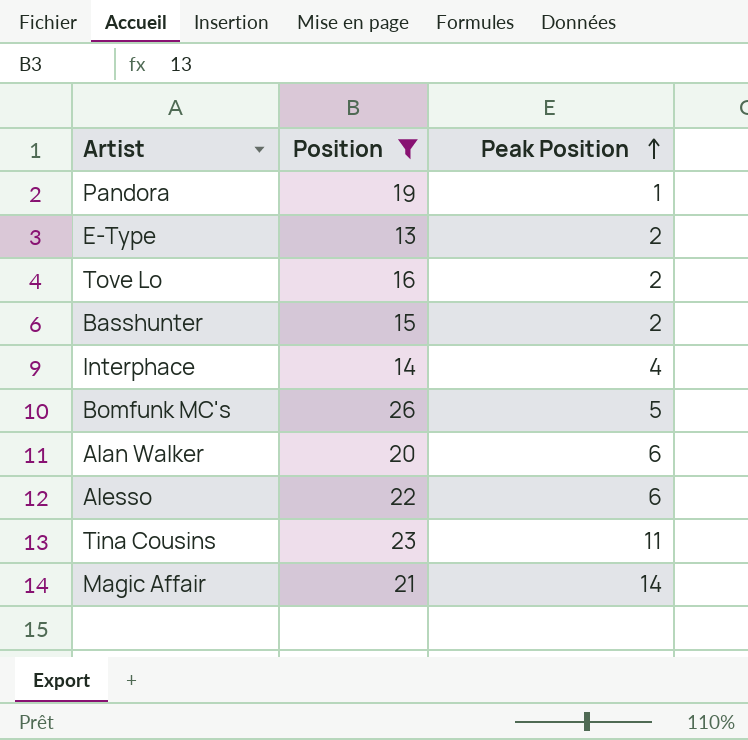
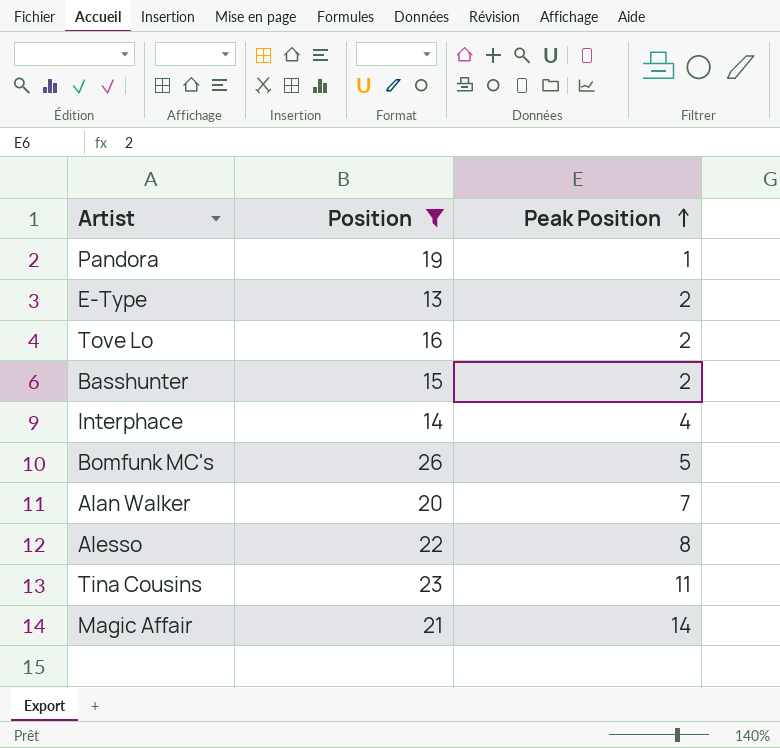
Alan Walker | Peak Position: 6 -> 7
Alesso | Peak Position: 6 -> 8

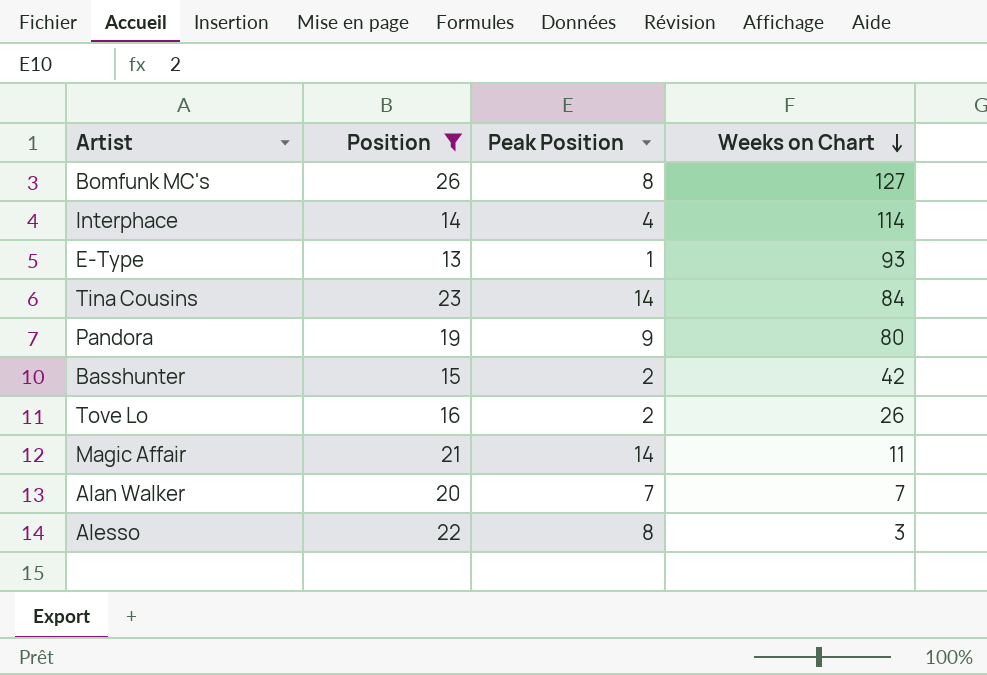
row order: Peak Position ascending -> Weeks on Chart descending
column Weeks on Chart | position: none -> 4
Bomfunk MC's | Peak Position: 5 -> 8
E-Type | Peak Position: 2 -> 1
Tina Cousins | Peak Position: 11 -> 14
Pandora | Peak Position: 1 -> 9

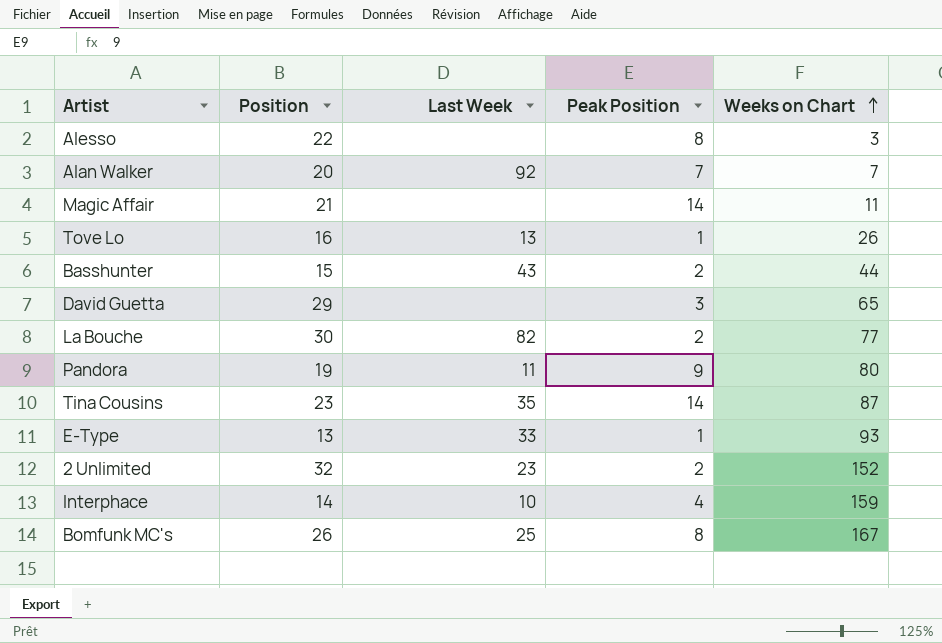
filter: Position <= 26 -> none
row order: Weeks on Chart descending -> Weeks on Chart ascending
column Last Week | position: none -> 3
Tove Lo | Peak Position: 2 -> 1
Basshunter | Weeks on Chart: 42 -> 44
Tina Cousins | Weeks on Chart: 84 -> 87
Interphace | Weeks on Chart: 114 -> 159
Bomfunk MC's | Weeks on Chart: 127 -> 167

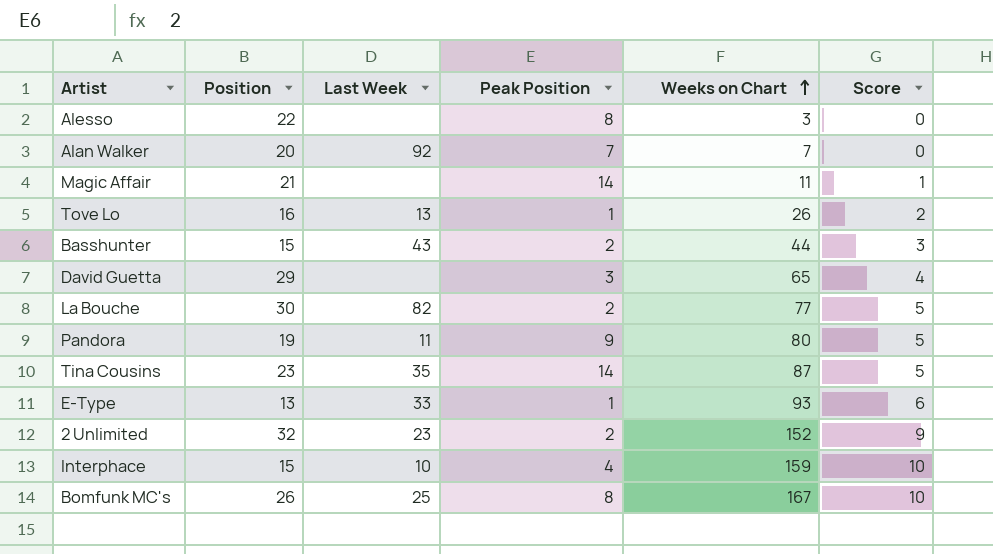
column Score | formula: none -> [Weeks on Chart] * 0.06
Interphace | Position: 14 -> 15

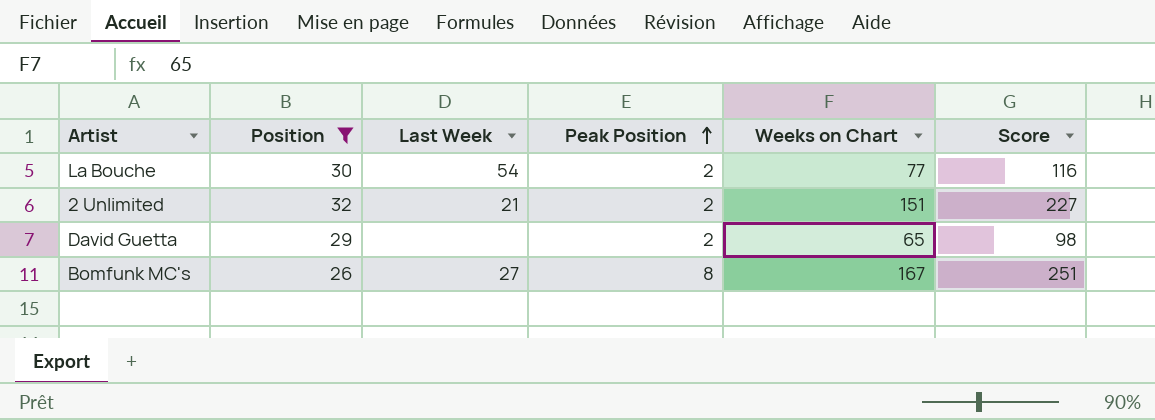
filter: none -> Position >= 26
row order: Weeks on Chart ascending -> Peak Position ascending
column Score | formula: [Weeks on Chart] * 0.06 -> [Weeks on Chart] * 1.5
La Bouche | Last Week: 82 -> 54
2 Unlimited | Last Week: 23 -> 21
2 Unlimited | Weeks on Chart: 152 -> 151
David Guetta | Peak Position: 3 -> 2
Bomfunk MC's | Last Week: 25 -> 27

